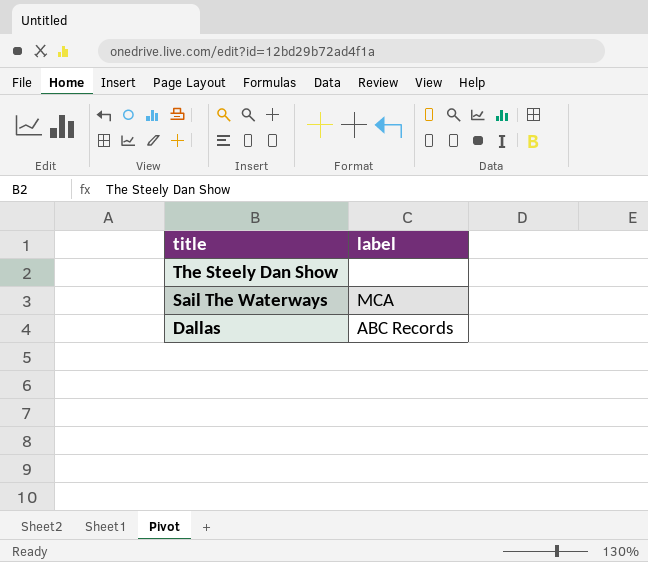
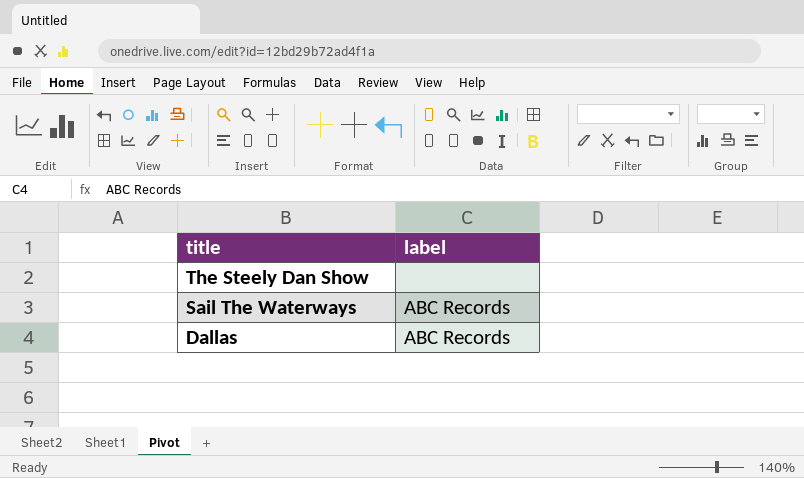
Sail The Waterways | label: MCA -> ABC Records

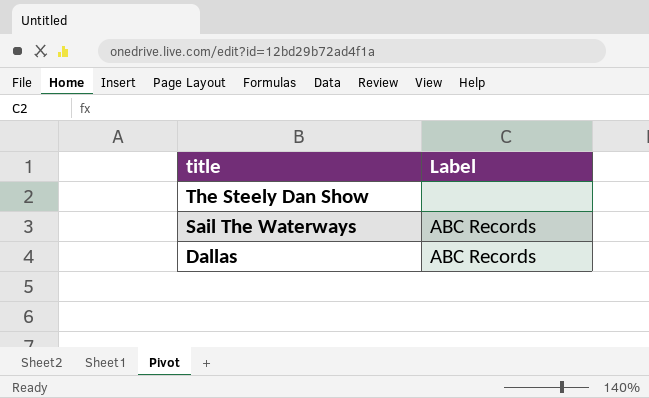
column name: label -> Label

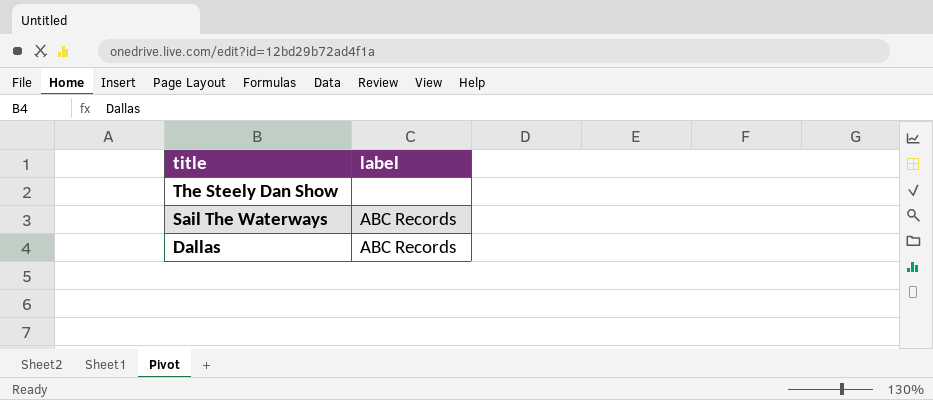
column name: Label -> label

